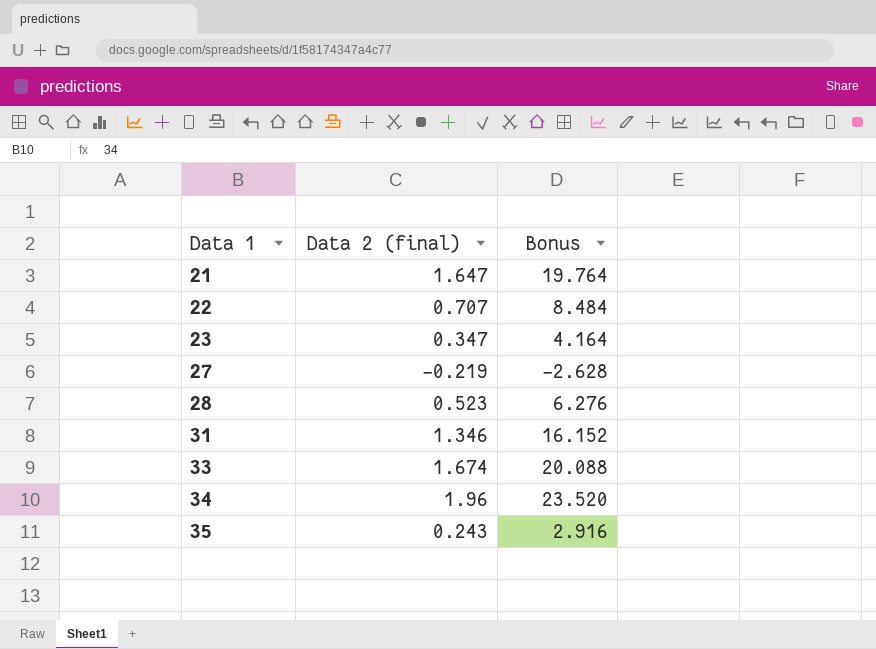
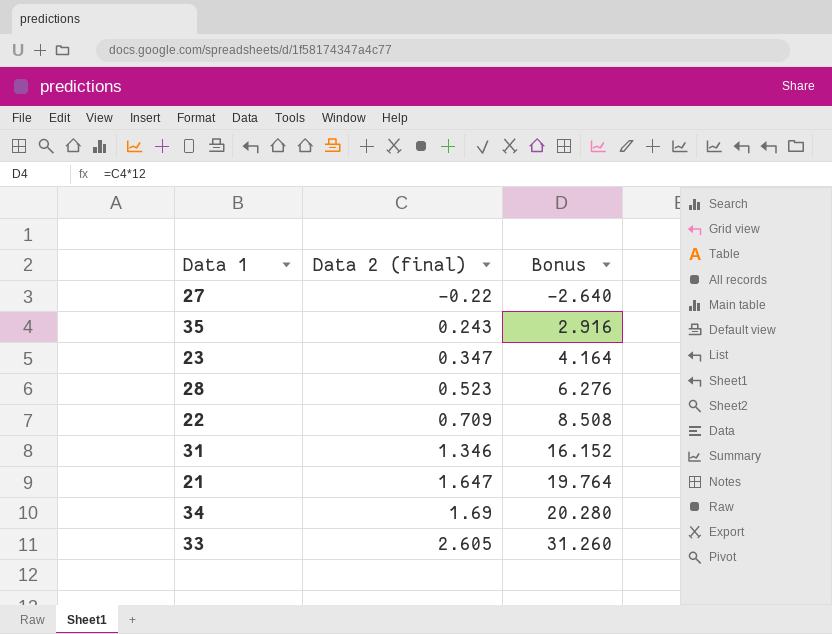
row order: Data 1 ascending -> Data 2 (final) ascending
27 | Data 2 (final): -0.219 -> -0.22
27 | Bonus: -2.628 -> -2.640
22 | Data 2 (final): 0.707 -> 0.709
22 | Bonus: 8.484 -> 8.508
34 | Data 2 (final): 1.96 -> 1.69
34 | Bonus: 23.520 -> 20.280
33 | Data 2 (final): 1.674 -> 2.605
33 | Bonus: 20.088 -> 31.260

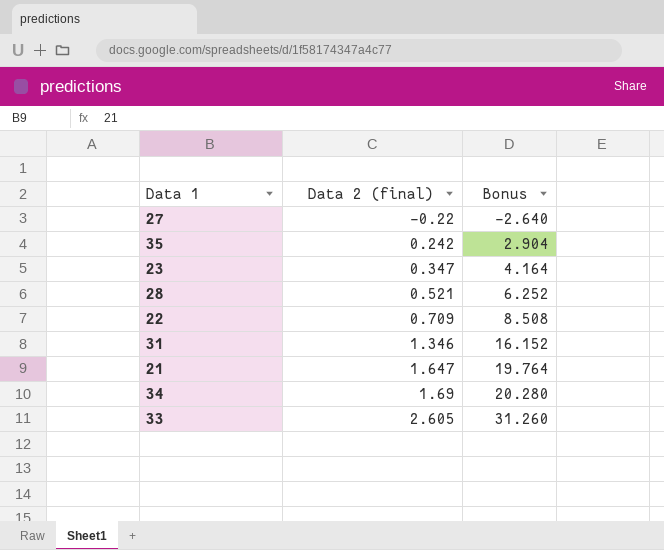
35 | Data 2 (final): 0.243 -> 0.242
35 | Bonus: 2.916 -> 2.904
28 | Data 2 (final): 0.523 -> 0.521
28 | Bonus: 6.276 -> 6.252

